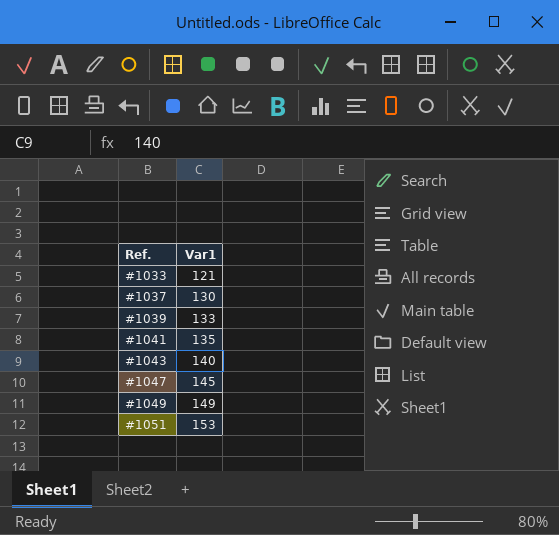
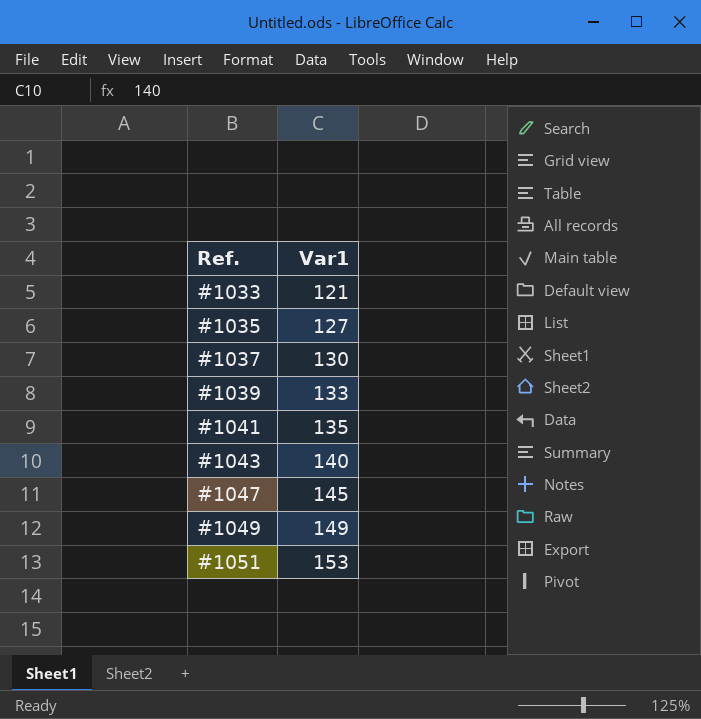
row #1035: none -> 127

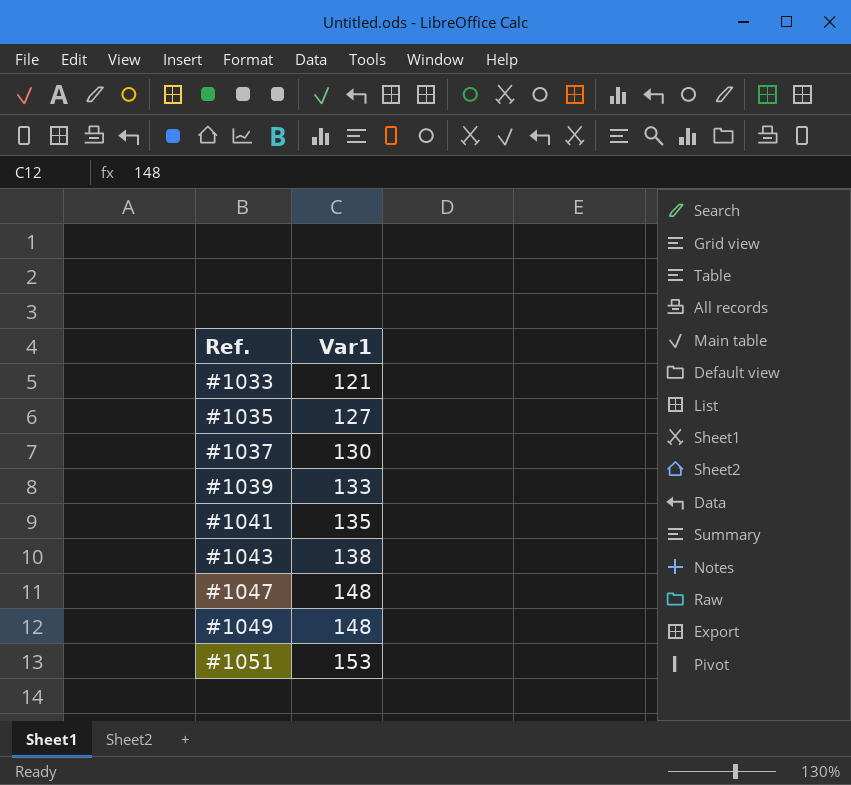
#1043 | Var1: 140 -> 138
#1047 | Var1: 145 -> 148
#1049 | Var1: 149 -> 148

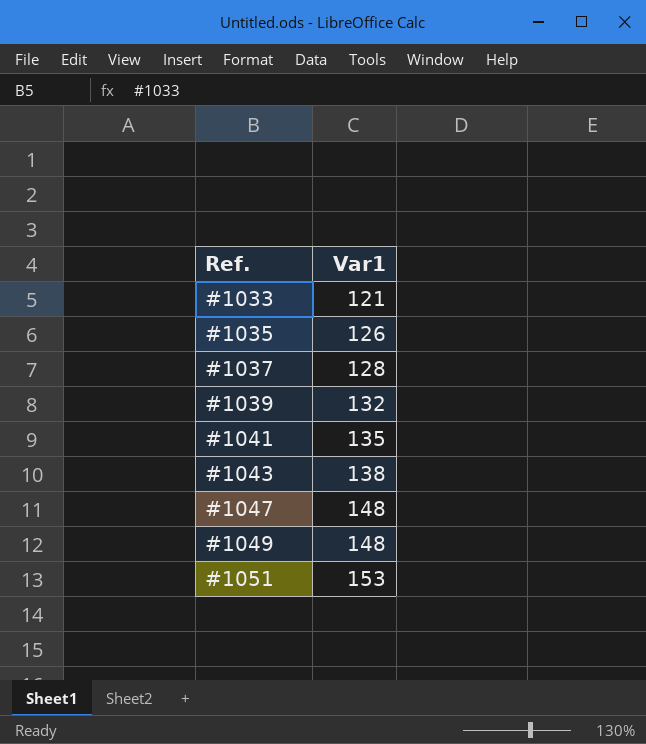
#1035 | Var1: 127 -> 126
#1037 | Var1: 130 -> 128
#1039 | Var1: 133 -> 132

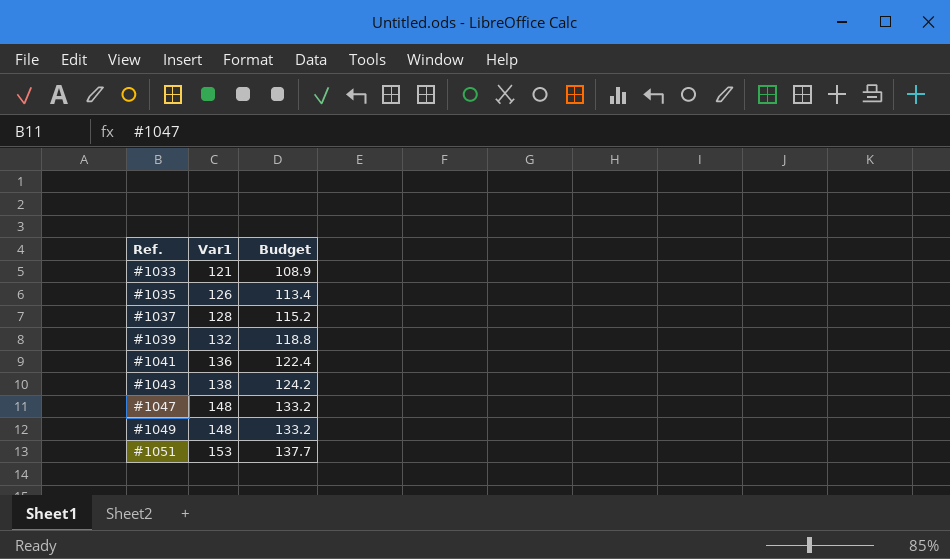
column Budget | formula: none -> [Var1] * 0.9
#1041 | Var1: 135 -> 136

